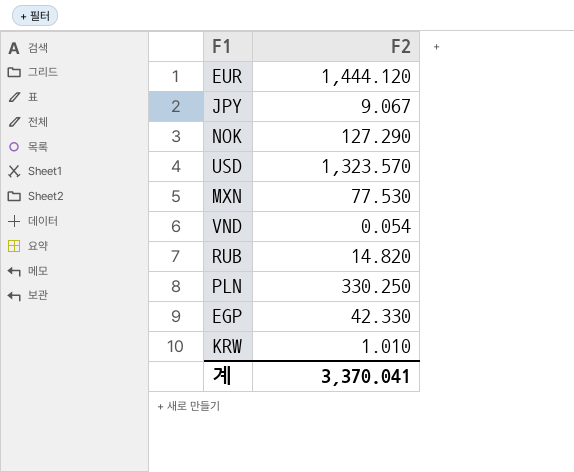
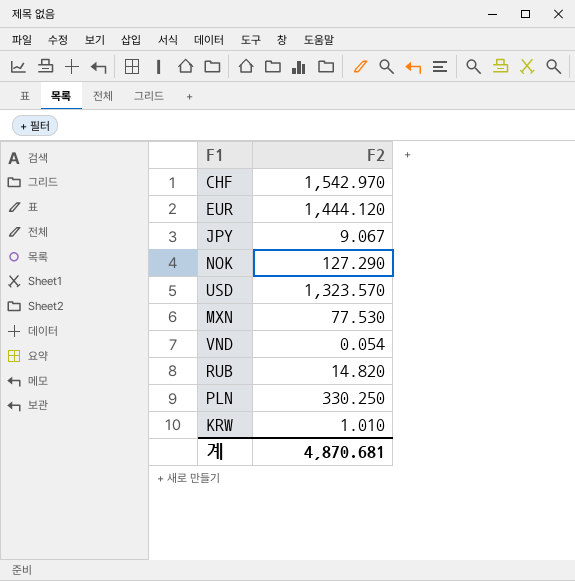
row EGP: 42.330 -> none
row CHF: none -> 1,542.970
계 | F2: 3,370.041 -> 4,870.681

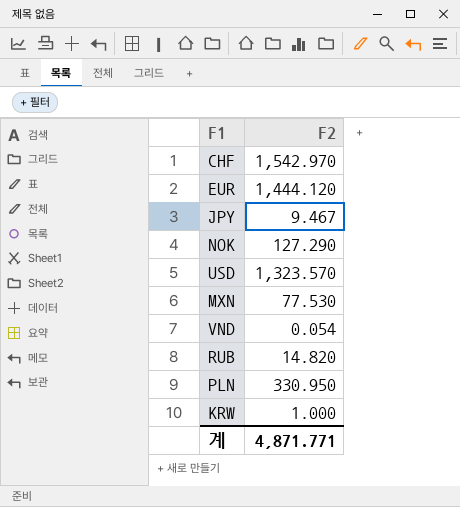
JPY | F2: 9.067 -> 9.467
PLN | F2: 330.250 -> 330.950
KRW | F2: 1.010 -> 1.000
계 | F2: 4,870.681 -> 4,871.771

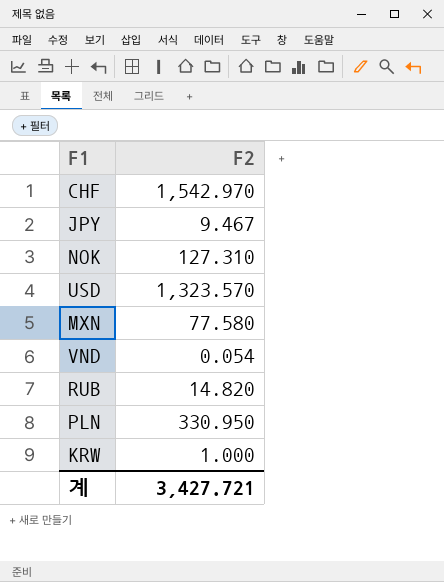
row EUR: 1,444.120 -> none
NOK | F2: 127.290 -> 127.310
MXN | F2: 77.530 -> 77.580
계 | F2: 4,871.771 -> 3,427.721

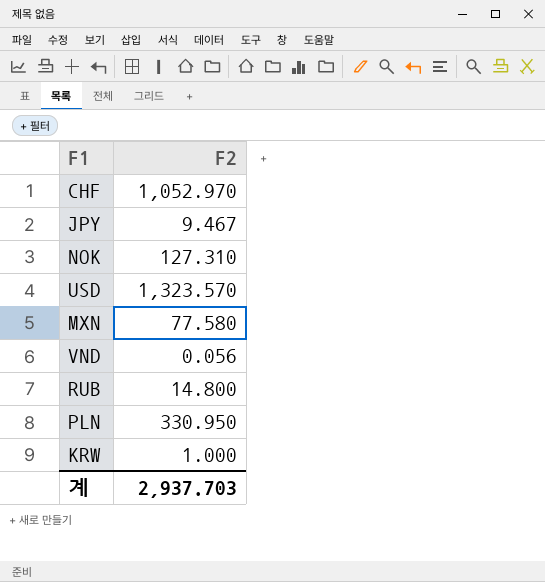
CHF | F2: 1,542.970 -> 1,052.970
VND | F2: 0.054 -> 0.056
RUB | F2: 14.820 -> 14.800
계 | F2: 3,427.721 -> 2,937.703

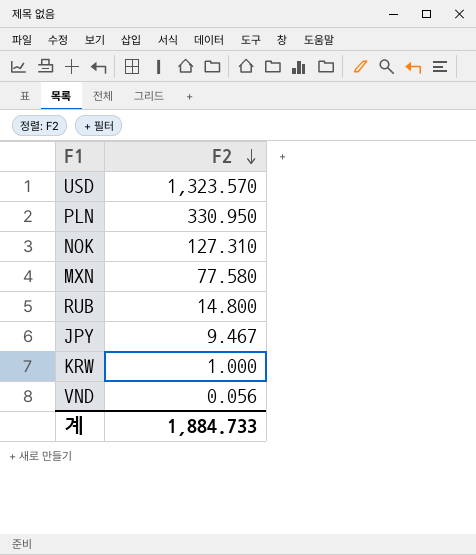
row order: none -> F2 descending
row CHF: 1,052.970 -> none
계 | F2: 2,937.703 -> 1,884.733

